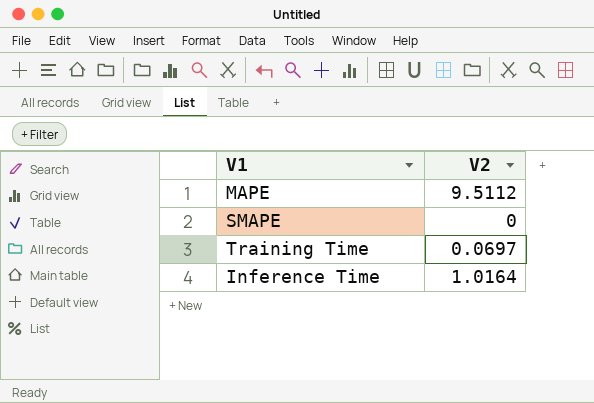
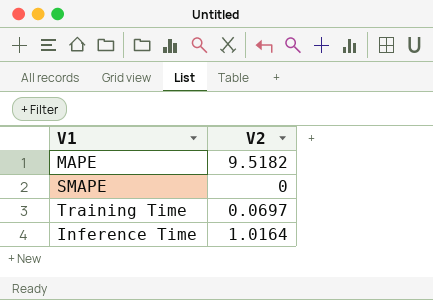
MAPE | V2: 9.5112 -> 9.5182

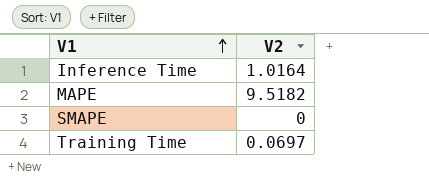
row order: none -> V1 ascending

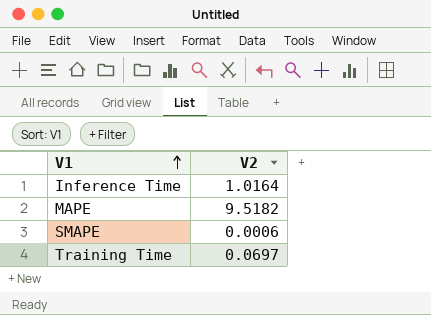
SMAPE | V2: 0 -> 0.0006

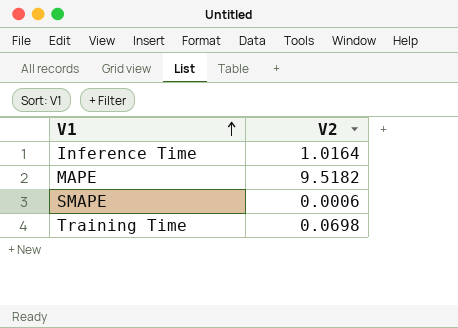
Training Time | V2: 0.0697 -> 0.0698

